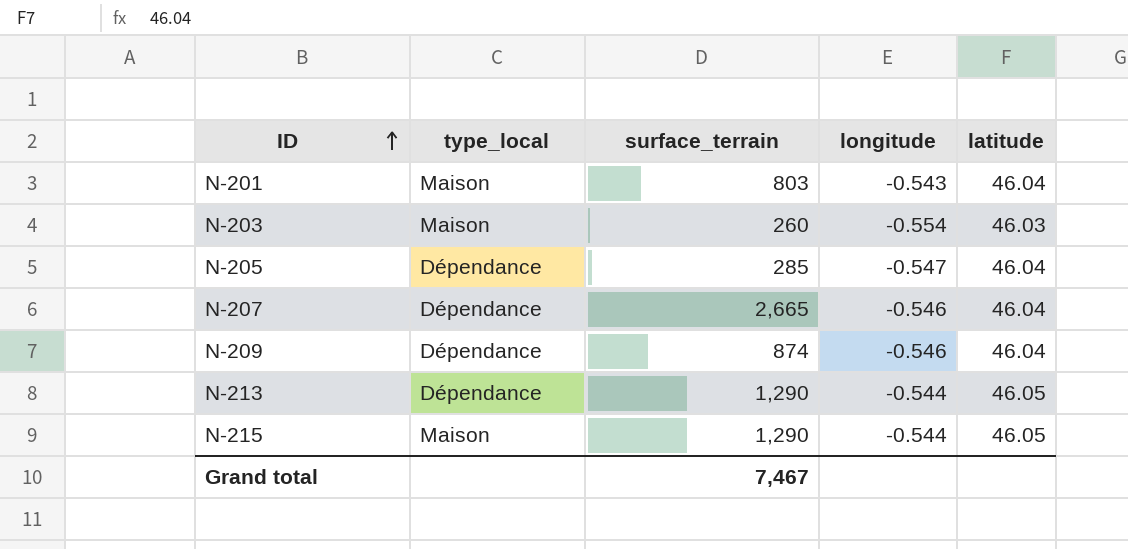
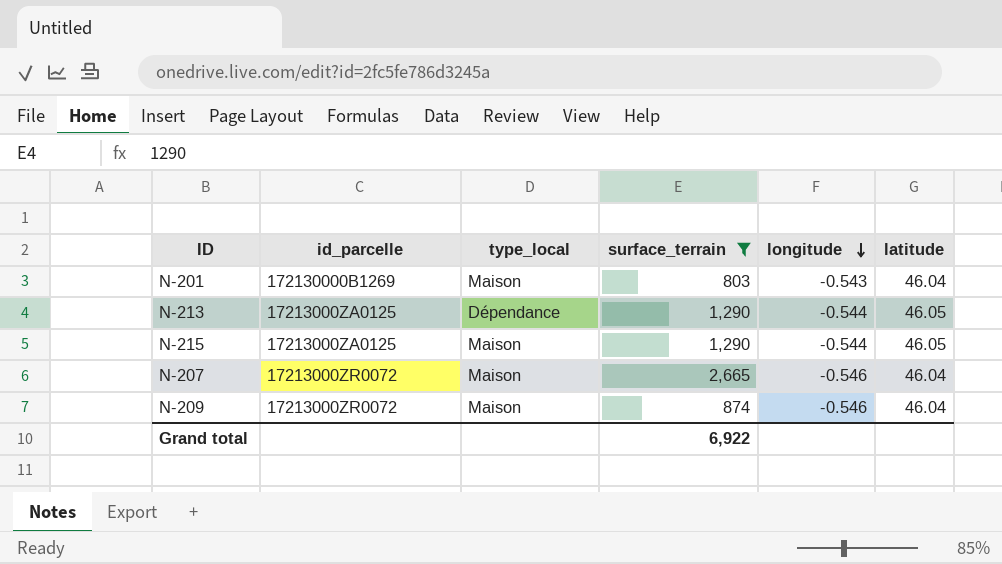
filter: none -> surface_terrain >= 803
row order: ID ascending -> longitude descending
column id_parcelle | position: none -> 2
N-207 | type_local: Dépendance -> Maison
N-209 | type_local: Dépendance -> Maison
Grand total | surface_terrain: 7,467 -> 6,922

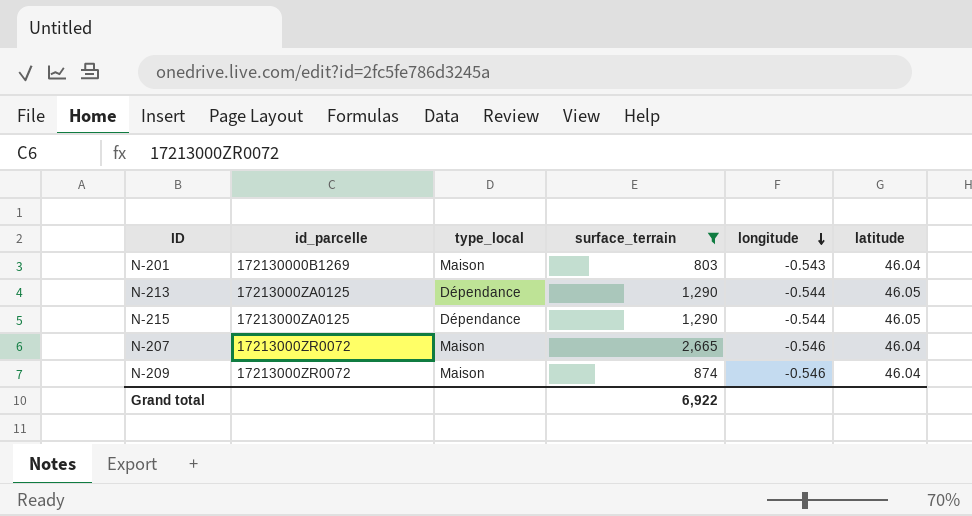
N-215 | type_local: Maison -> Dépendance

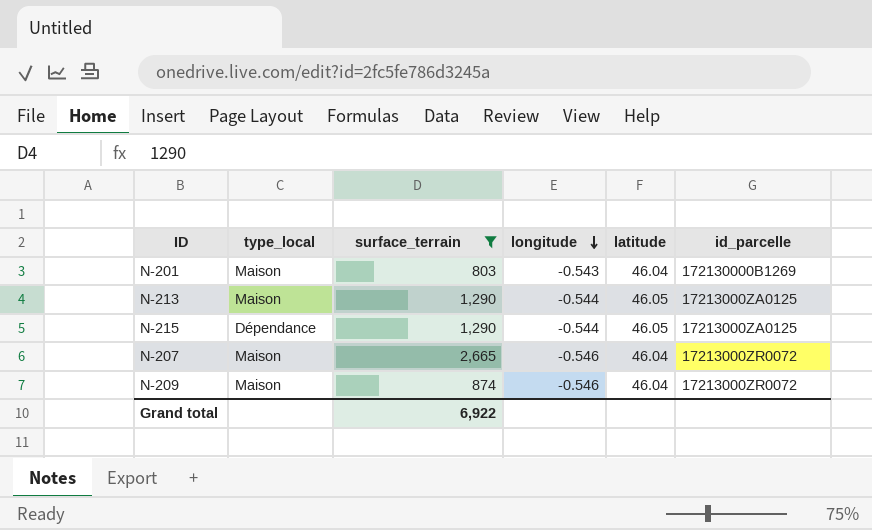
column id_parcelle | position: 2 -> 6
N-213 | type_local: Dépendance -> Maison

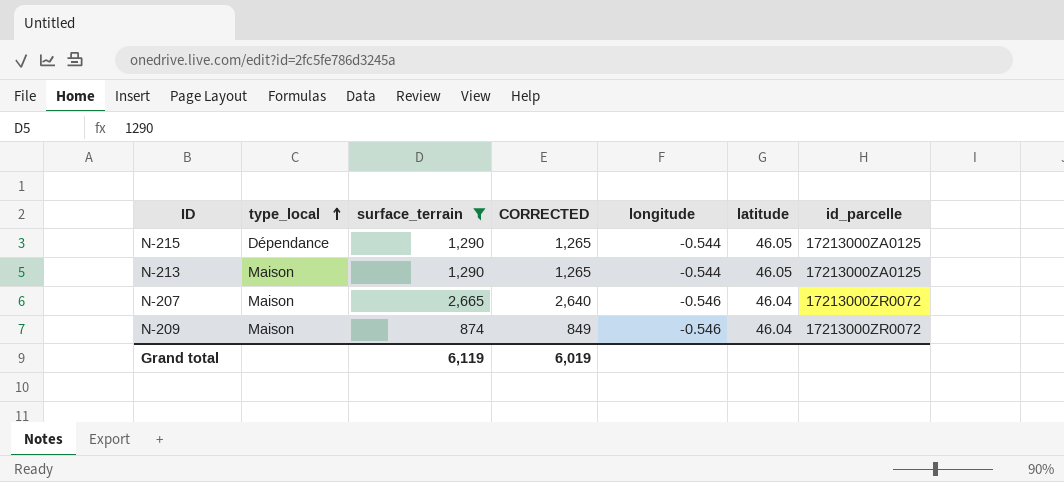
row order: longitude descending -> type_local ascending
column CORRECTED | formula: none -> [surface_terrain] - 25
row N-201: Maison | 803 | -0.543 | 46.04 | 172130000B1269 -> none
Grand total | surface_terrain: 6,922 -> 6,119

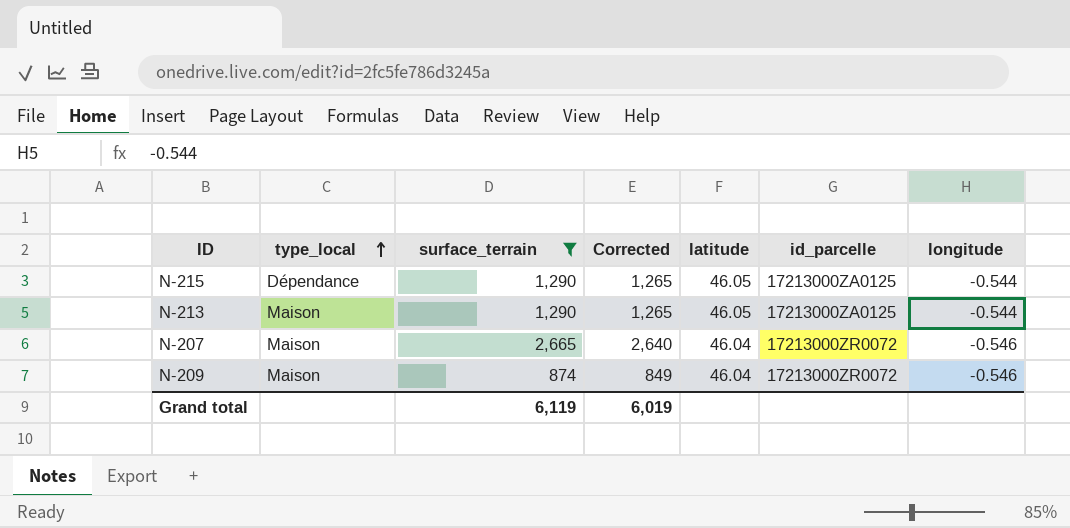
column name: CORRECTED -> Corrected
column longitude | position: 5 -> 7

